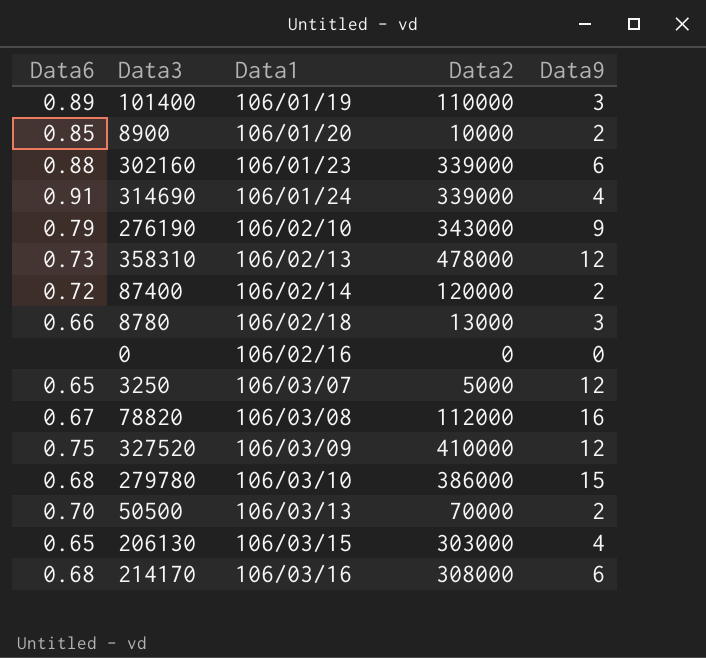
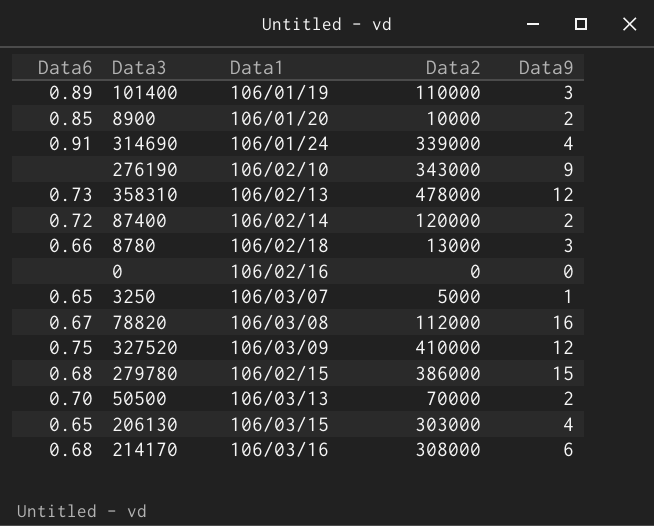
row 302160: 0.88 | 106/01/23 | 339000 | 6 -> none
276190 | Data6: 0.79 -> none
3250 | Data9: 12 -> 1
279780 | Data1: 106/03/10 -> 106/02/15

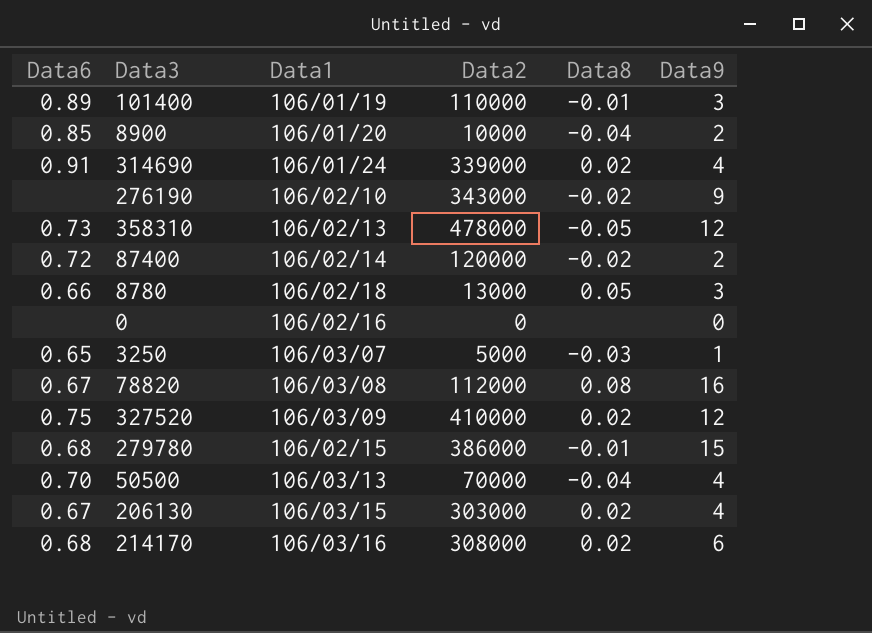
column Data8 | position: none -> 5
50500 | Data9: 2 -> 4
206130 | Data6: 0.65 -> 0.67

